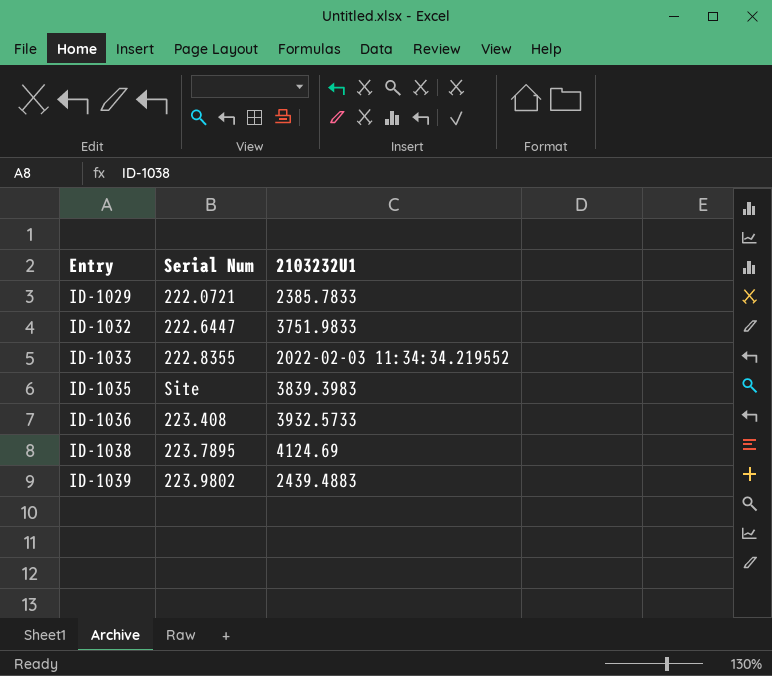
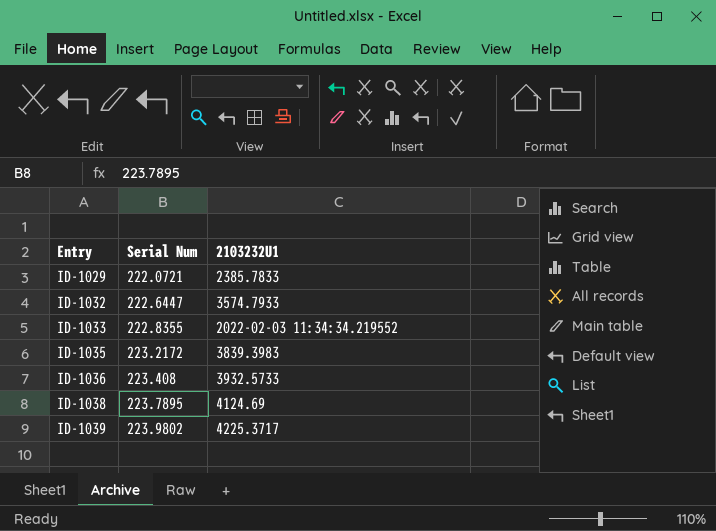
ID-1032 | 2103232U1: 3751.9833 -> 3574.7933
ID-1035 | Serial Num: Site -> 223.2172
ID-1039 | 2103232U1: 2439.4883 -> 4225.3717

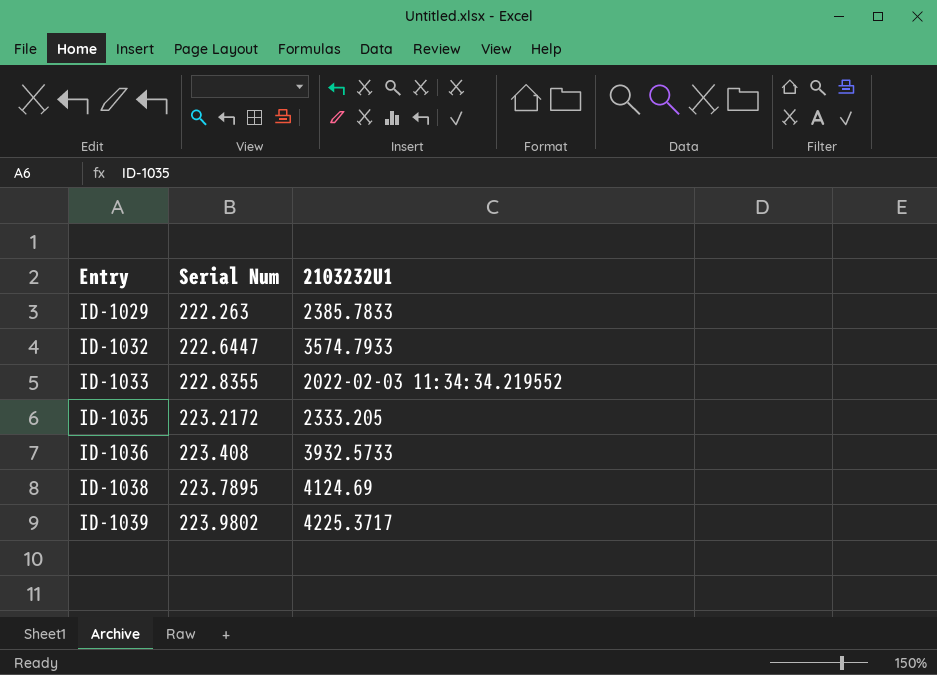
ID-1029 | Serial Num: 222.0721 -> 222.263
ID-1035 | 2103232U1: 3839.3983 -> 2333.205

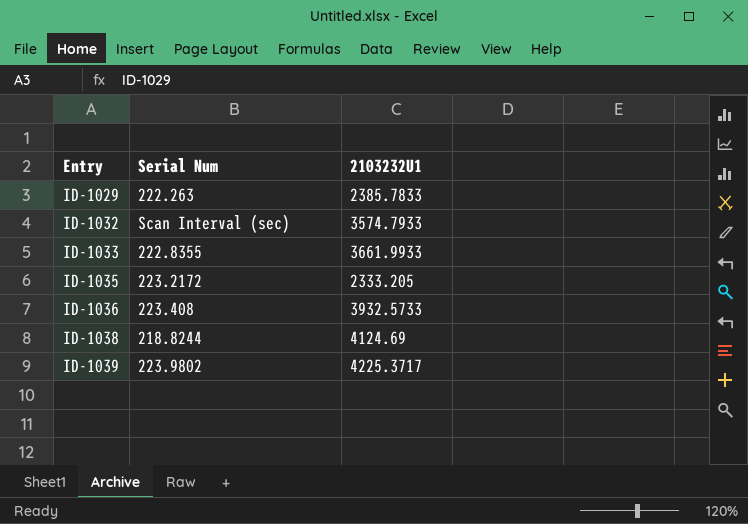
ID-1032 | Serial Num: 222.6447 -> Scan Interval (sec)
ID-1033 | 2103232U1: 2022-02-03 11:34:34.219552 -> 3661.9933
ID-1038 | Serial Num: 223.7895 -> 218.8244

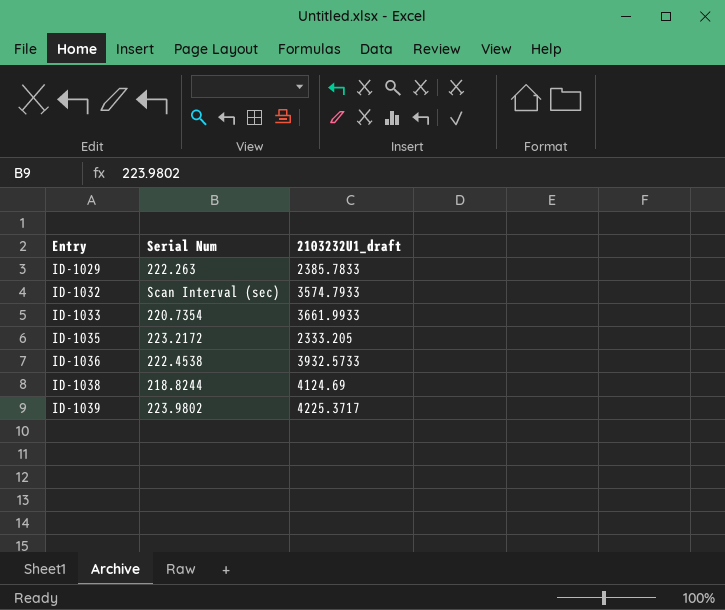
column name: 2103232U1 -> 2103232U1_draft
ID-1033 | Serial Num: 222.8355 -> 220.7354
ID-1036 | Serial Num: 223.408 -> 222.4538

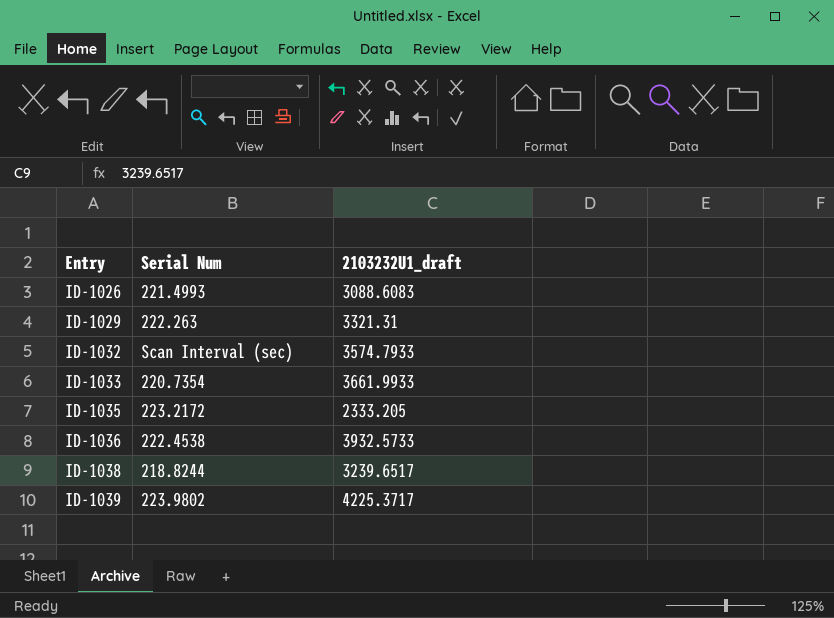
row ID-1026: none -> 221.4993 | 3088.6083
ID-1029 | 2103232U1_draft: 2385.7833 -> 3321.31
ID-1038 | 2103232U1_draft: 4124.69 -> 3239.6517

